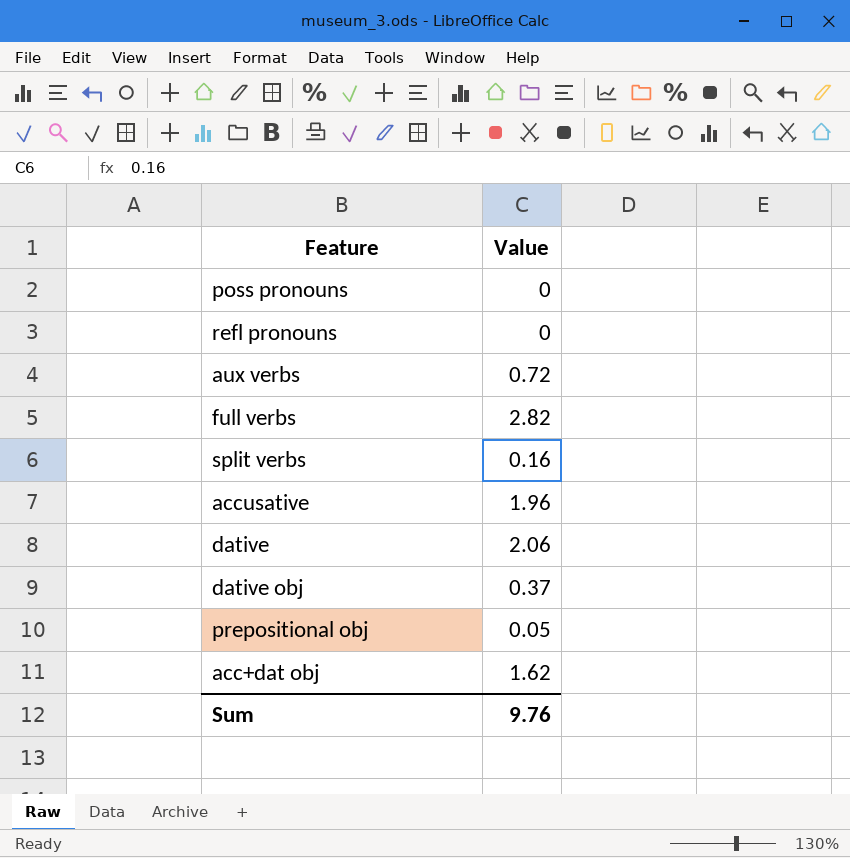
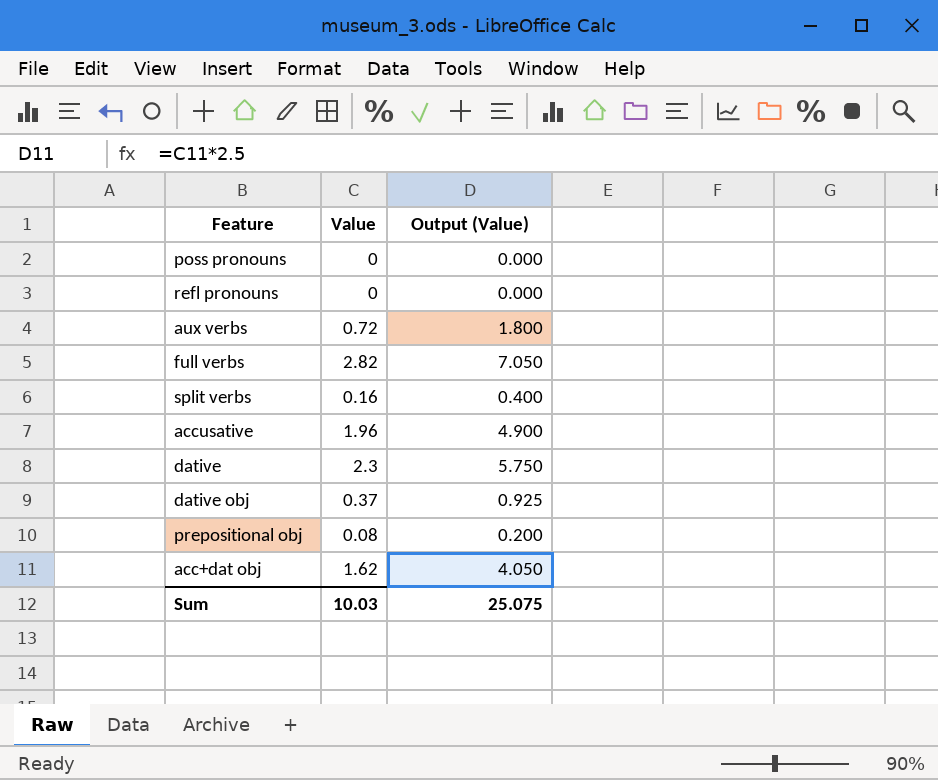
column Output (Value) | formula: none -> [Value] * 2.5
dative | Value: 2.06 -> 2.3
prepositional obj | Value: 0.05 -> 0.08
Sum | Value: 9.76 -> 10.03

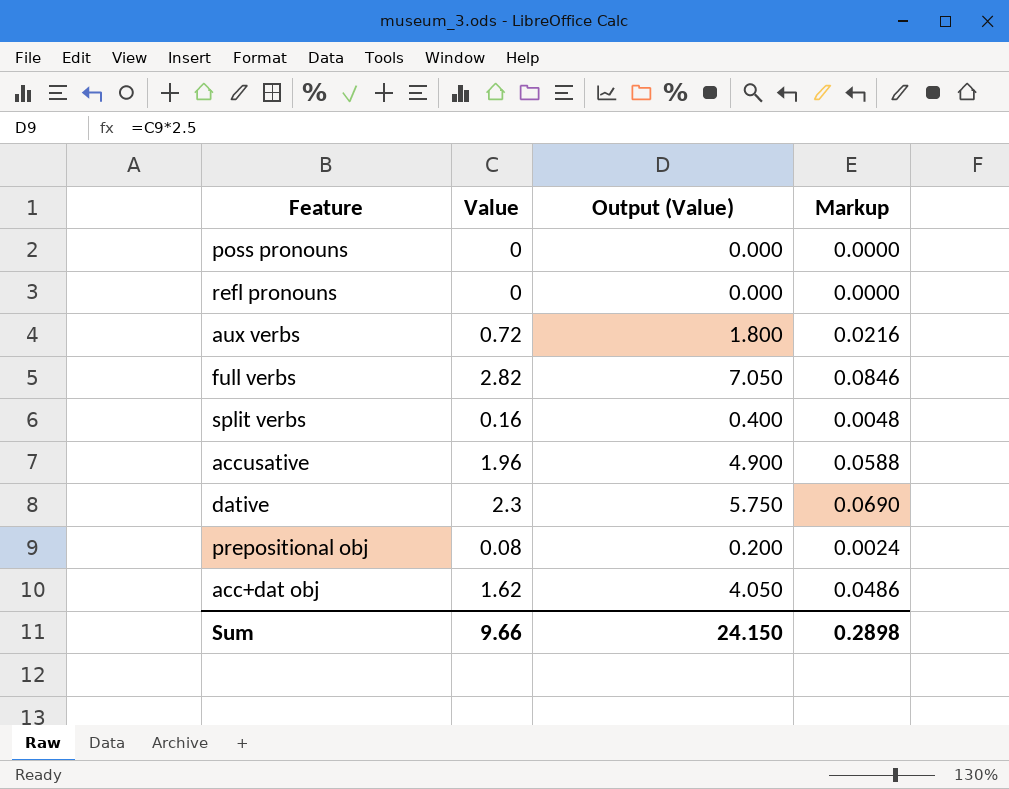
column Markup | formula: none -> [Value] * 0.03
row dative obj: 0.37 | 0.925 -> none
Sum | Value: 10.03 -> 9.66
Sum | Output (Value): 25.075 -> 24.150

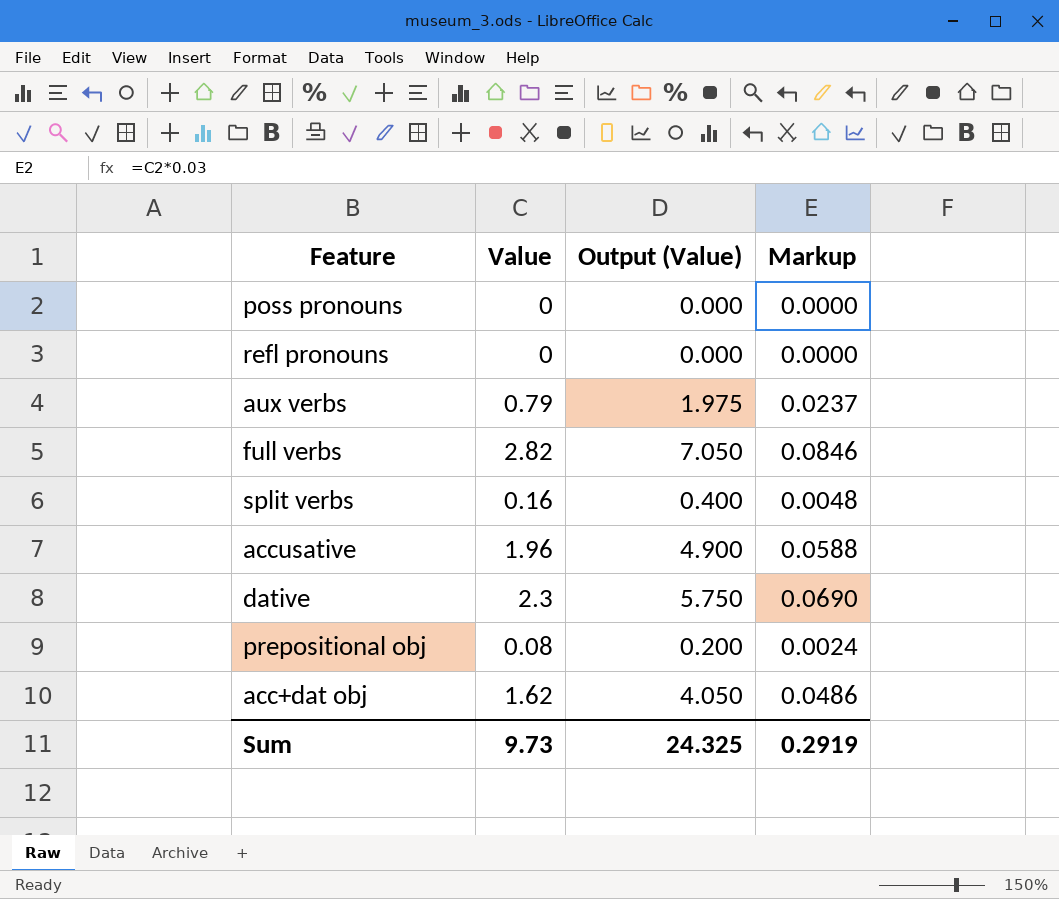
aux verbs | Value: 0.72 -> 0.79
aux verbs | Output (Value): 1.800 -> 1.975
aux verbs | Markup: 0.0216 -> 0.0237
Sum | Value: 9.66 -> 9.73
Sum | Output (Value): 24.150 -> 24.325
Sum | Markup: 0.2898 -> 0.2919

